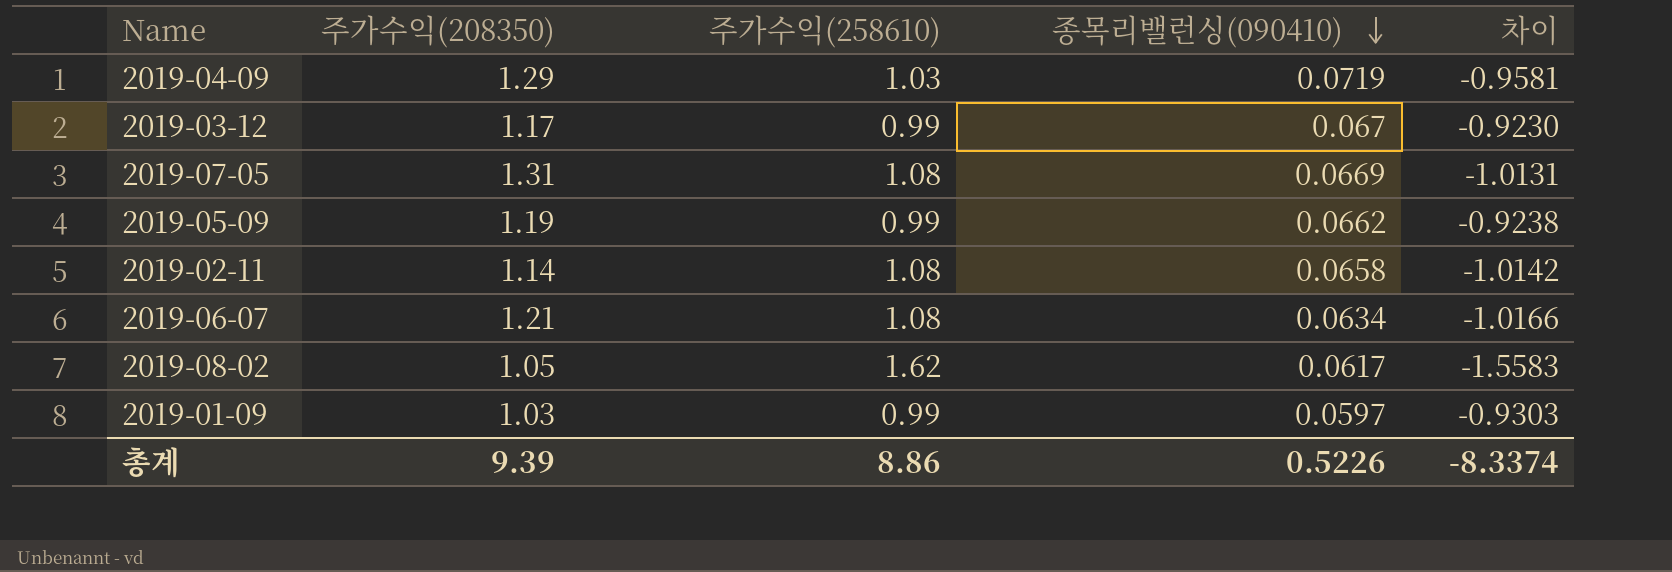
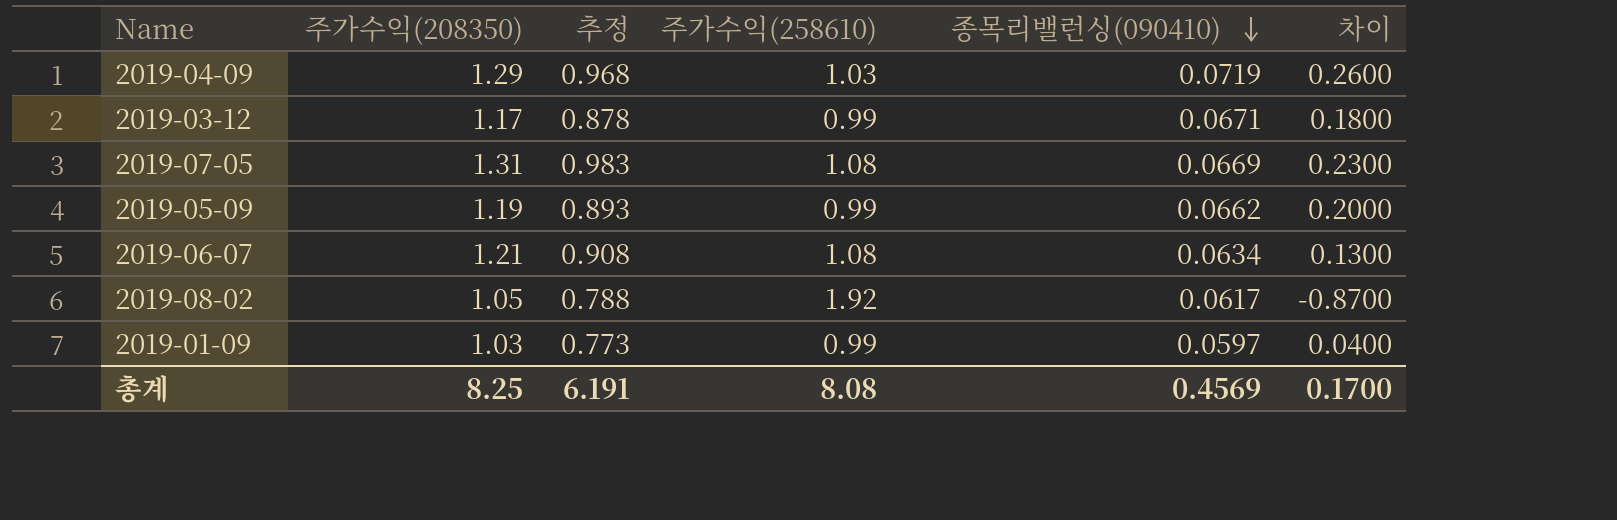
column 추정 | formula: none -> [주가수익(208350)] * 0.75
column 차이 | formula: [종목리밸런싱(090410)] - [주가수익(258610)] -> [주가수익(208350)] - [주가수익(258610)]
row 2019-02-11: 1.14 | 1.08 | 0.0658 | -1.0142 -> none
2019-03-12 | 종목리밸런싱(090410): 0.067 -> 0.0671
2019-08-02 | 주가수익(258610): 1.62 -> 1.92
총계 | 주가수익(208350): 9.39 -> 8.25
총계 | 주가수익(258610): 8.86 -> 8.08
총계 | 종목리밸런싱(090410): 0.5226 -> 0.4569
총계 | 차이: -8.3374 -> 0.1700

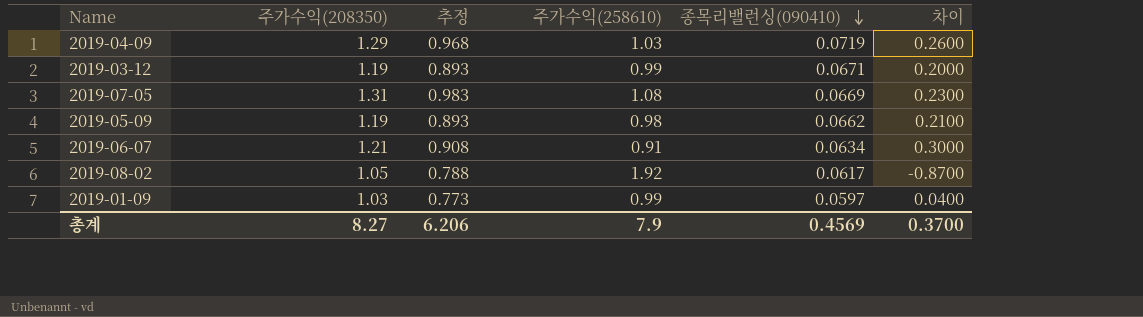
2019-03-12 | 주가수익(208350): 1.17 -> 1.19
2019-03-12 | 추정: 0.878 -> 0.893
2019-03-12 | 차이: 0.1800 -> 0.2000
2019-05-09 | 주가수익(258610): 0.99 -> 0.98
2019-05-09 | 차이: 0.2000 -> 0.2100
2019-06-07 | 주가수익(258610): 1.08 -> 0.91
2019-06-07 | 차이: 0.1300 -> 0.3000
총계 | 주가수익(208350): 8.25 -> 8.27
총계 | 추정: 6.191 -> 6.206
총계 | 주가수익(258610): 8.08 -> 7.9
총계 | 차이: 0.1700 -> 0.3700

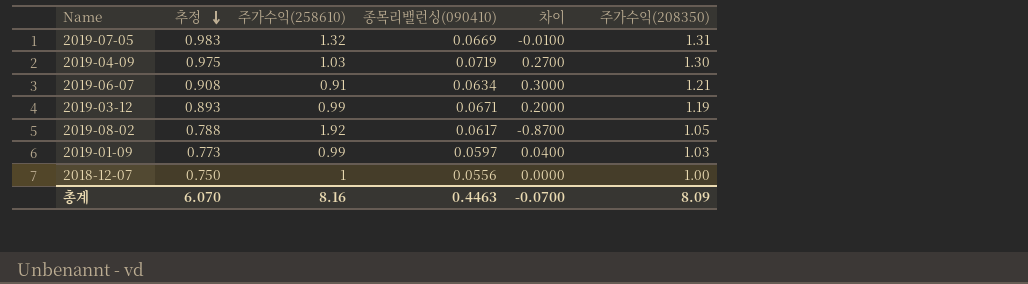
row order: 종목리밸런싱(090410) descending -> 추정 descending
column 주가수익(208350) | position: 2 -> 6
row 2019-05-09: 1.19 | 0.893 | 0.98 | 0.0662 | 0.2100 -> none
2019-07-05 | 주가수익(258610): 1.08 -> 1.32
2019-07-05 | 차이: 0.2300 -> -0.0100
2019-04-09 | 추정: 0.968 -> 0.975
2019-04-09 | 차이: 0.2600 -> 0.2700
2019-04-09 | 주가수익(208350): 1.29 -> 1.30
row 2018-12-07: none -> 0.750 | 1 | 0.0556 | 0.0000 | 1.00
총계 | 추정: 6.206 -> 6.070
총계 | 주가수익(258610): 7.9 -> 8.16
총계 | 종목리밸런싱(090410): 0.4569 -> 0.4463
총계 | 차이: 0.3700 -> -0.0700
총계 | 주가수익(208350): 8.27 -> 8.09

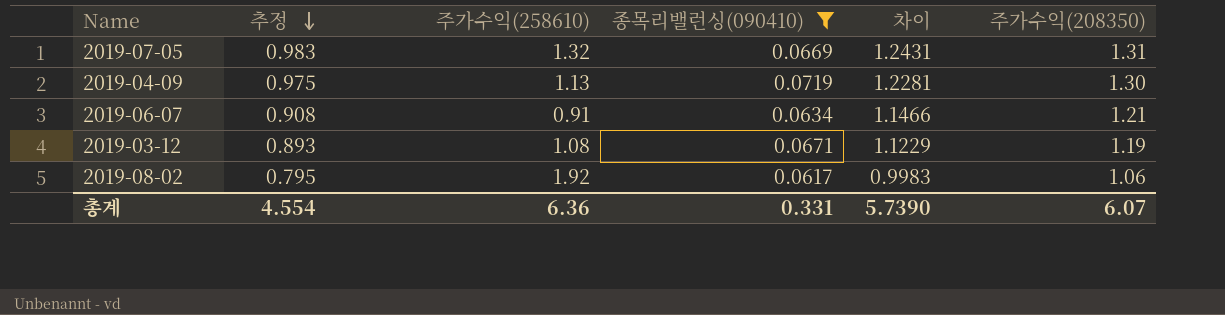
filter: none -> 종목리밸런싱(090410) >= 0.0617
column 차이 | formula: [주가수익(208350)] - [주가수익(258610)] -> [주가수익(208350)] - [종목리밸런싱(090410)]
2019-04-09 | 주가수익(258610): 1.03 -> 1.13
2019-03-12 | 주가수익(258610): 0.99 -> 1.08
2019-08-02 | 추정: 0.788 -> 0.795
2019-08-02 | 주가수익(208350): 1.05 -> 1.06
총계 | 추정: 6.070 -> 4.554
총계 | 주가수익(258610): 8.16 -> 6.36
총계 | 종목리밸런싱(090410): 0.4463 -> 0.331
총계 | 차이: -0.0700 -> 5.7390
총계 | 주가수익(208350): 8.09 -> 6.07

